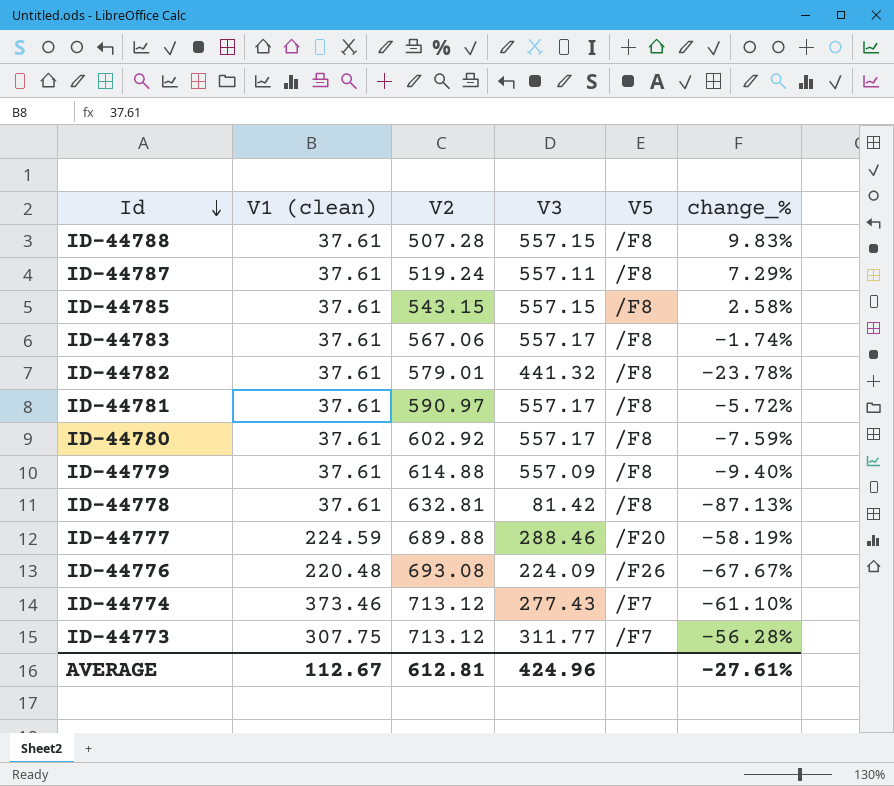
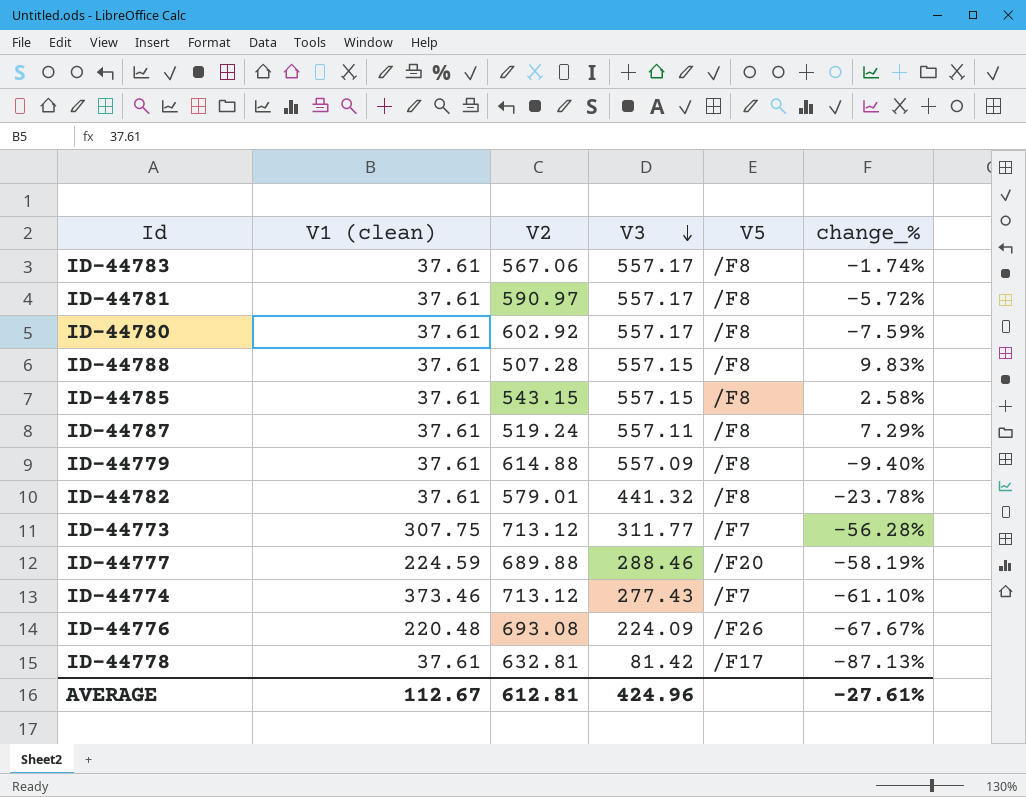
row order: Id descending -> V3 descending
ID-44778 | V5: /F8 -> /F17

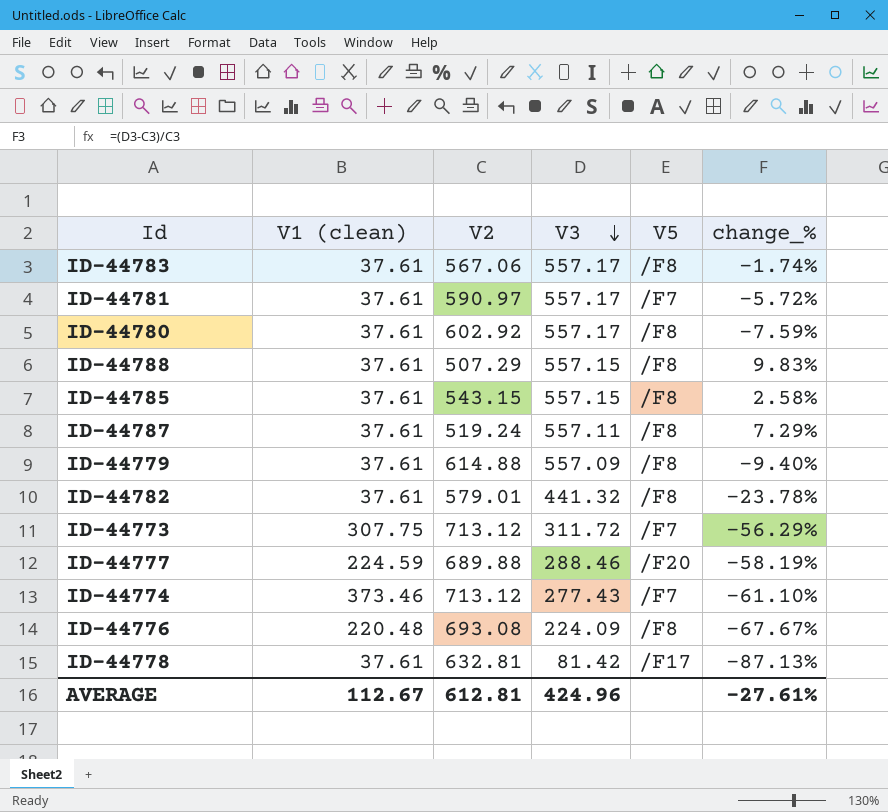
ID-44781 | V5: /F8 -> /F7
ID-44788 | V2: 507.28 -> 507.29
ID-44773 | V3: 311.77 -> 311.72
ID-44773 | change_%: -56.28% -> -56.29%
ID-44776 | V5: /F26 -> /F8

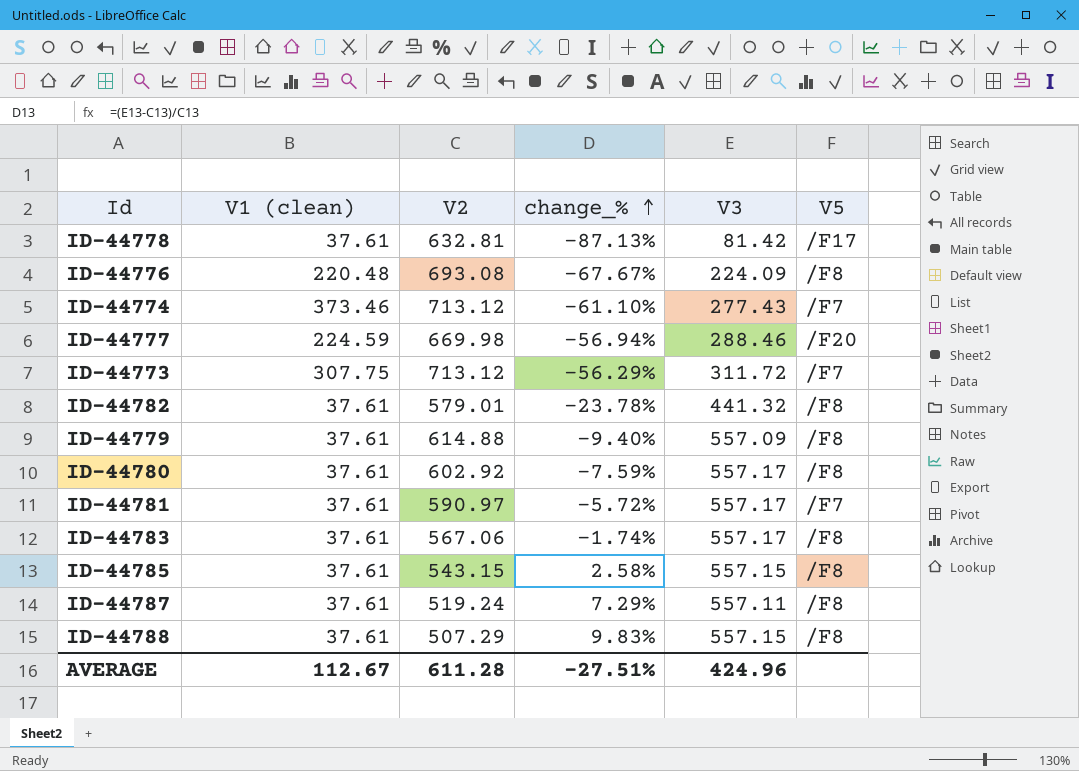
row order: V3 descending -> change_% ascending
column change_% | position: 6 -> 4
ID-44777 | V2: 689.88 -> 669.98
ID-44777 | change_%: -58.19% -> -56.94%
AVERAGE | V2: 612.81 -> 611.28
AVERAGE | change_%: -27.61% -> -27.51%

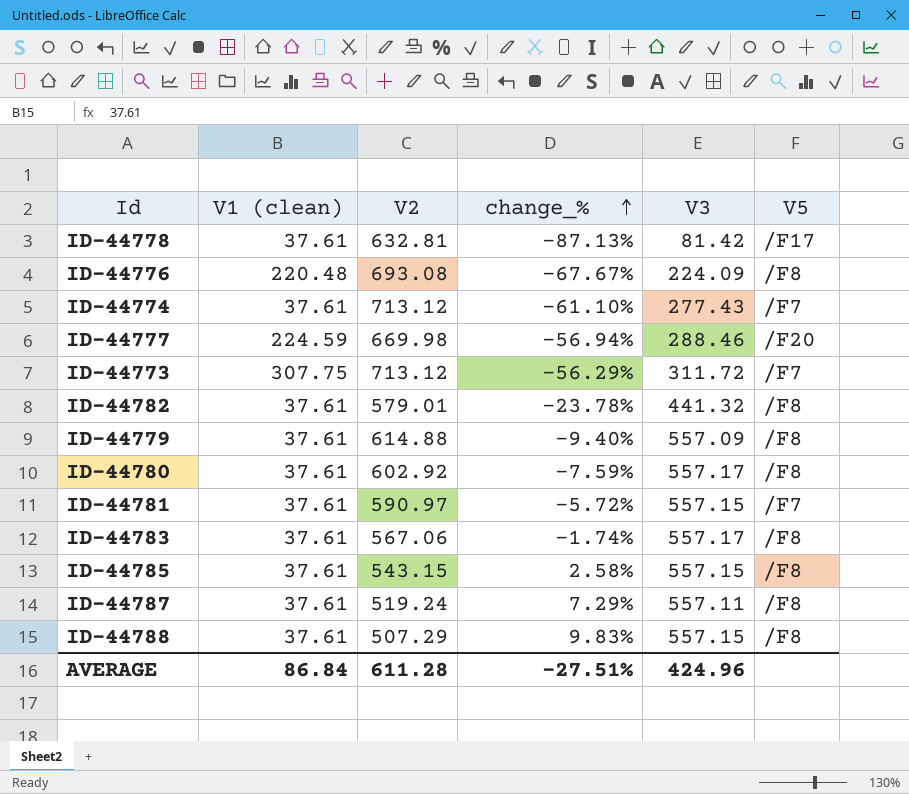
ID-44774 | V1 (clean): 373.46 -> 37.61
ID-44781 | V3: 557.17 -> 557.15
AVERAGE | V1 (clean): 112.67 -> 86.84

